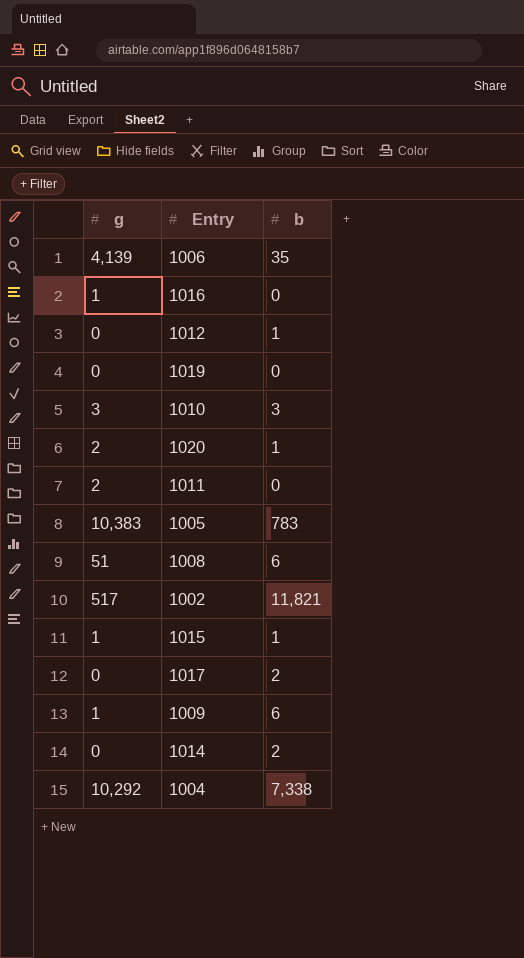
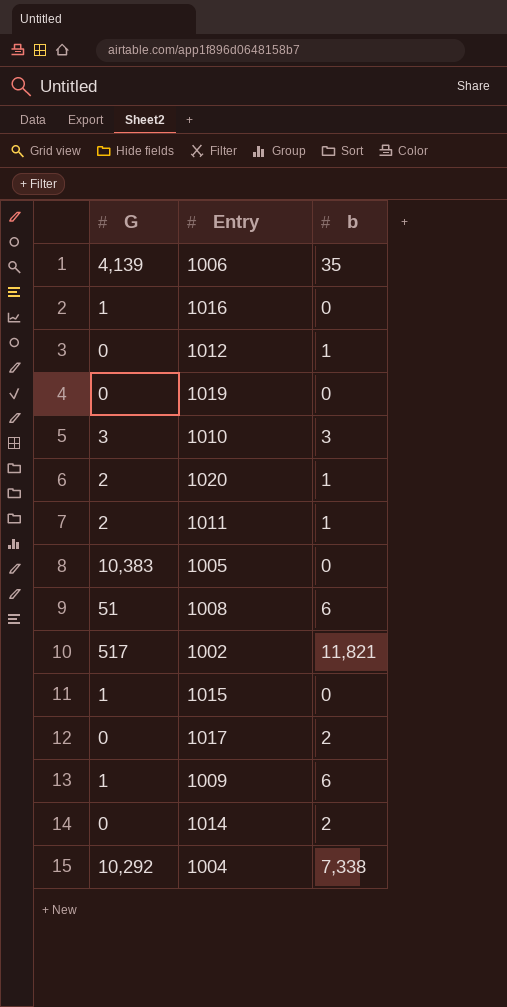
column name: g -> G
1011 | b: 0 -> 1
1005 | b: 783 -> 0
1015 | b: 1 -> 0

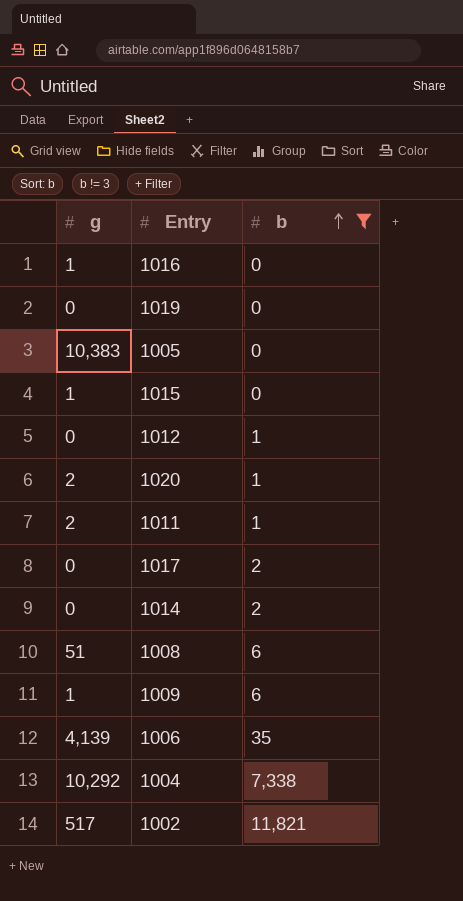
filter: none -> b != 3
row order: none -> b ascending
column name: G -> g

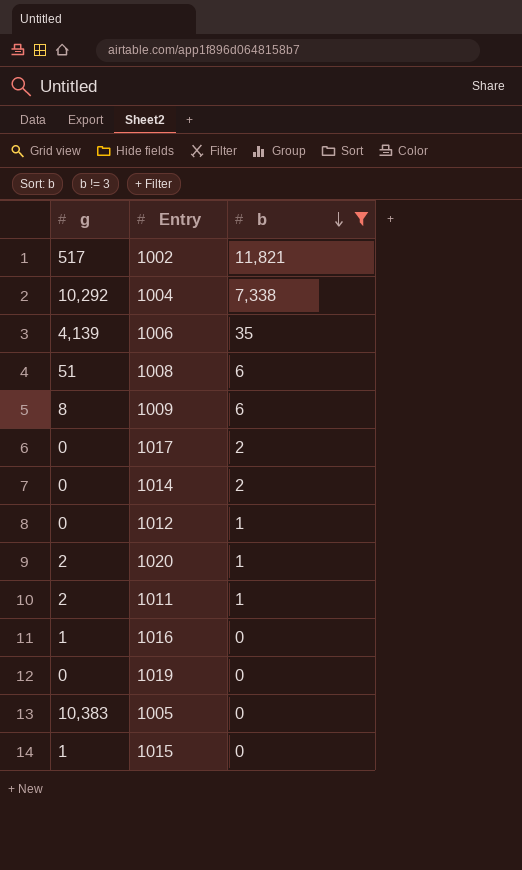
row order: b ascending -> b descending
1009 | g: 1 -> 8

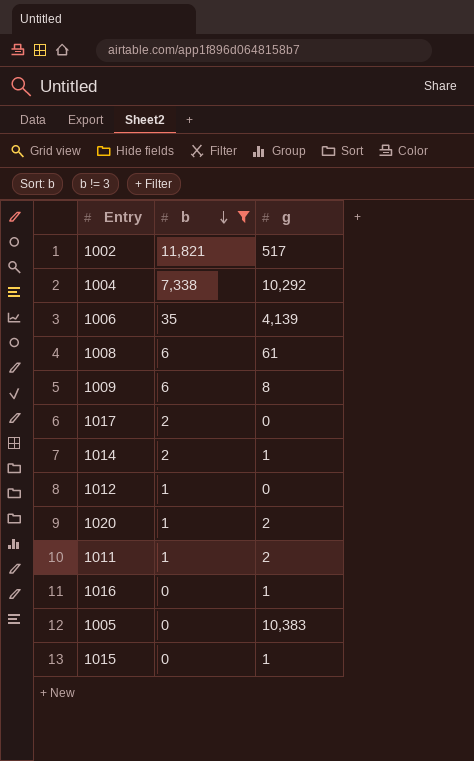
column g | position: 1 -> 3
row 1019: 0 | 0 -> none
1008 | g: 51 -> 61
1014 | g: 0 -> 1

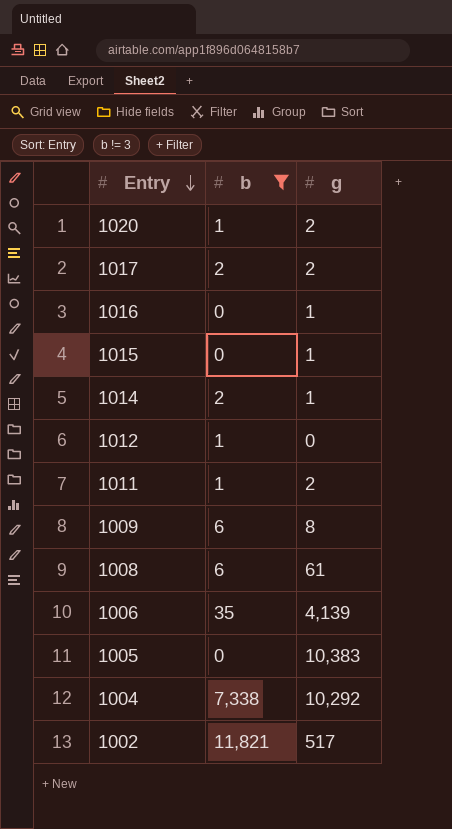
row order: b descending -> Entry descending
1017 | g: 0 -> 2

